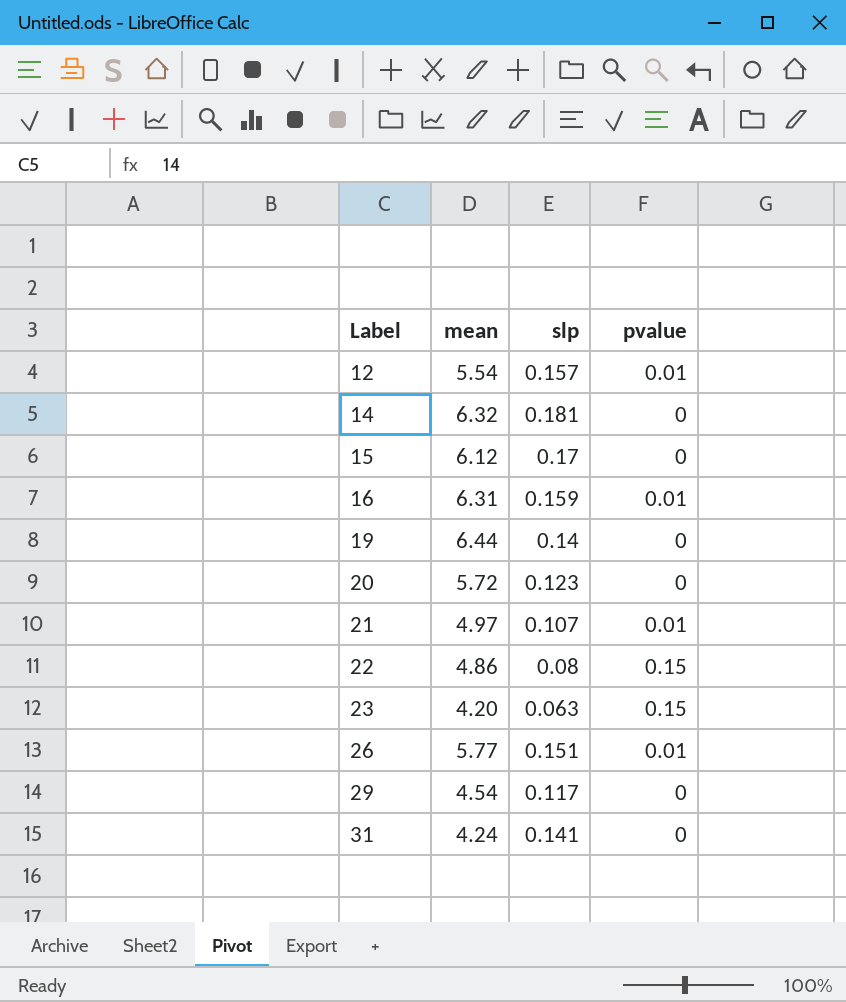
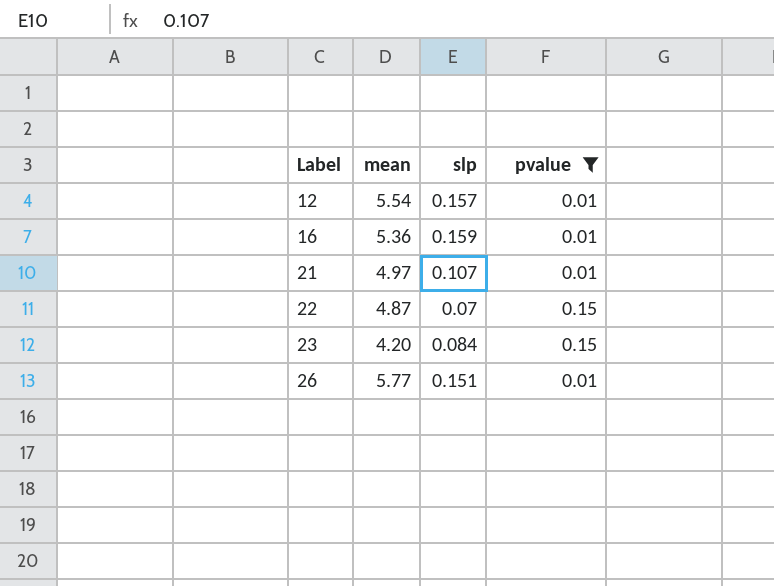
filter: none -> pvalue != 0
16 | mean: 6.31 -> 5.36
22 | mean: 4.86 -> 4.87
22 | slp: 0.08 -> 0.07
23 | slp: 0.063 -> 0.084

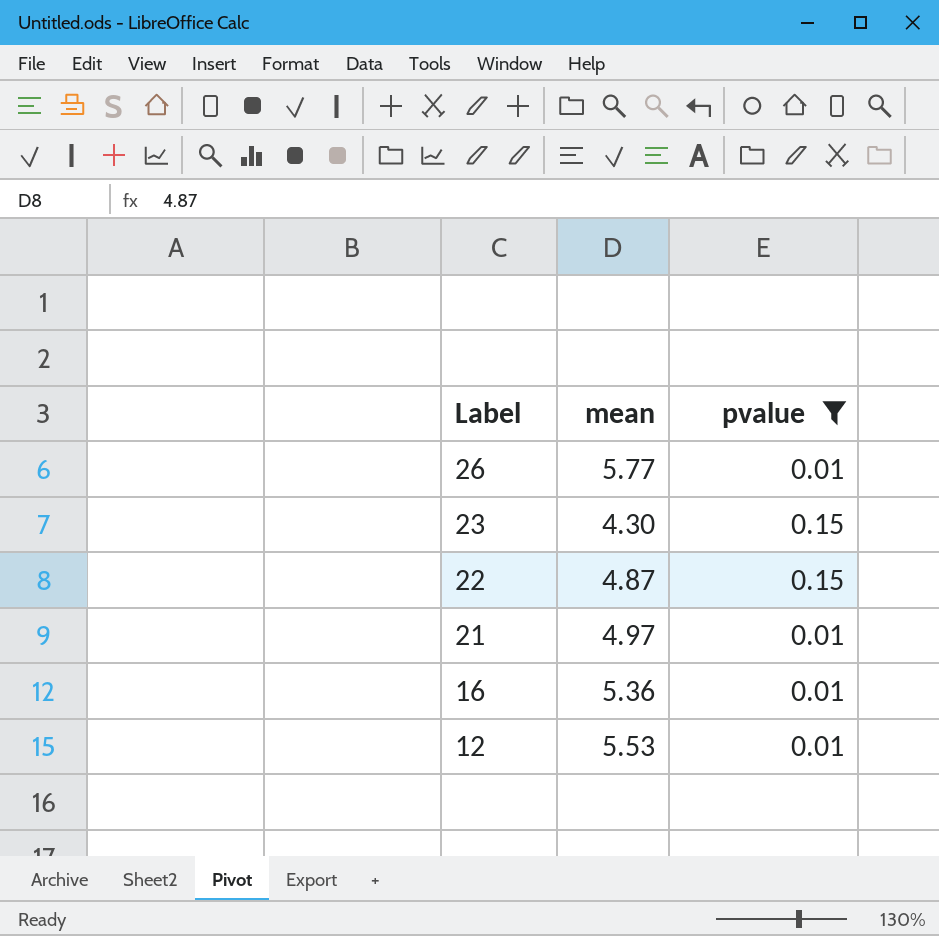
row order: Label ascending -> Label descending
column slp | position: 3 -> none
23 | mean: 4.20 -> 4.30
12 | mean: 5.54 -> 5.53

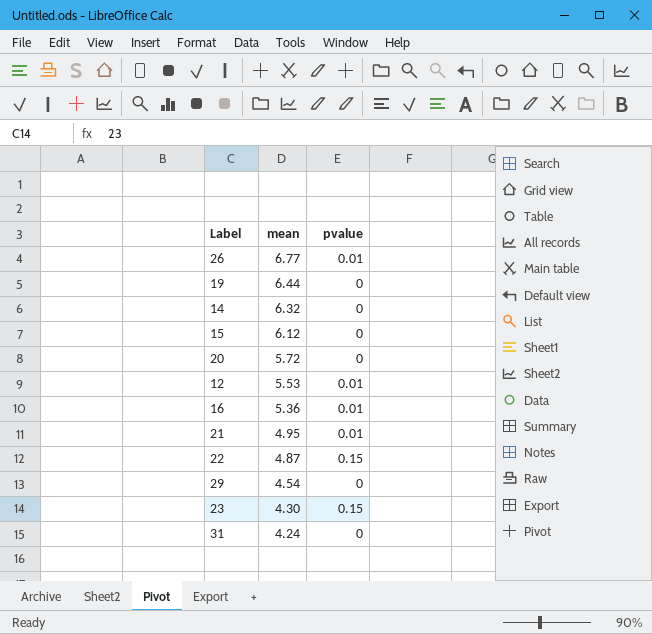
filter: pvalue != 0 -> none
row order: Label descending -> mean descending
26 | mean: 5.77 -> 6.77
21 | mean: 4.97 -> 4.95

